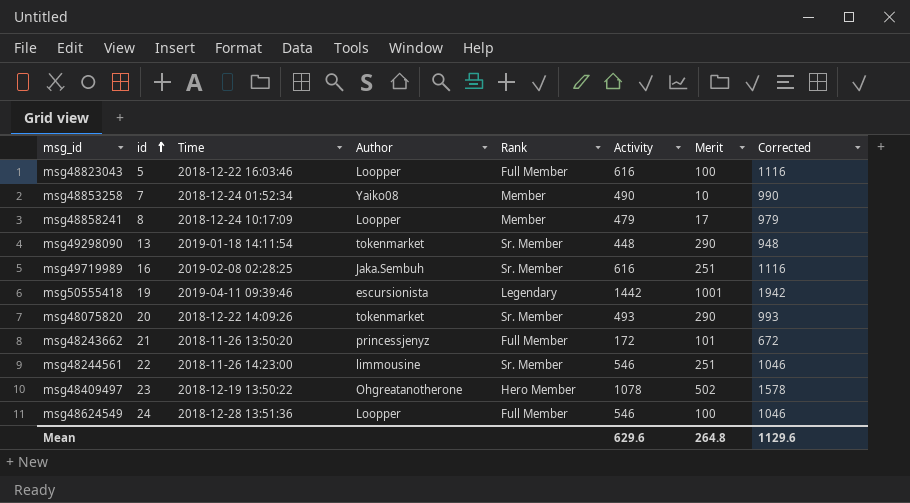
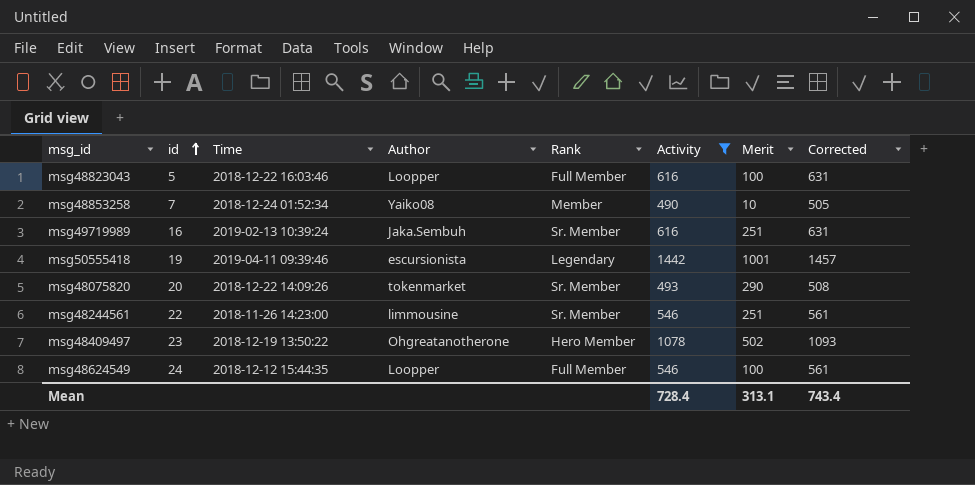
filter: none -> Activity >= 490
column Corrected | formula: [Activity] + 500 -> [Activity] + 15
msg49719989 | Time: 2019-02-08 02:28:25 -> 2019-02-13 10:39:24
msg48624549 | Time: 2018-12-28 13:51:36 -> 2018-12-12 15:44:35
Mean | Activity: 629.6 -> 728.4
Mean | Merit: 264.8 -> 313.1
Mean | Corrected: 1129.6 -> 743.4

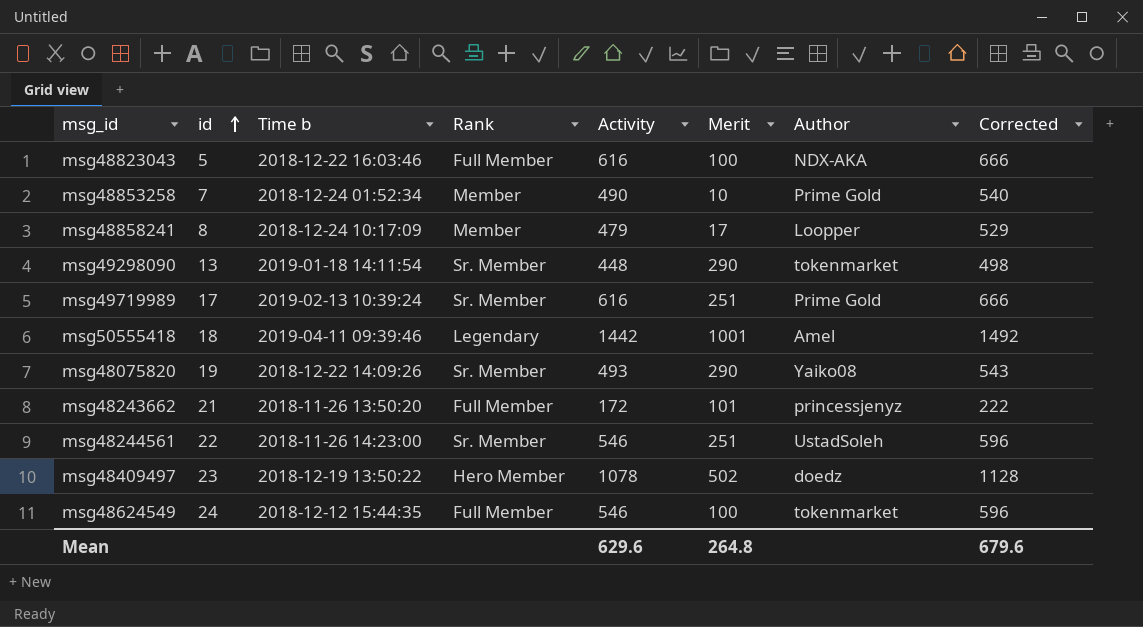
filter: Activity >= 490 -> none
column name: Time -> Time b
column Author | position: 4 -> 7
column Corrected | formula: [Activity] + 15 -> [Activity] + 50
msg48823043 | Author: Loopper -> NDX-AKA
msg48853258 | Author: Yaiko08 -> Prime Gold
msg49719989 | id: 16 -> 17
msg49719989 | Author: Jaka.Sembuh -> Prime Gold
msg50555418 | id: 19 -> 18
msg50555418 | Author: escursionista -> Amel
msg48075820 | id: 20 -> 19
msg48075820 | Author: tokenmarket -> Yaiko08
msg48244561 | Author: limmousine -> UstadSoleh
msg48409497 | Author: Ohgreatanotherone -> doedz
msg48624549 | Author: Loopper -> tokenmarket
Mean | Activity: 728.4 -> 629.6
Mean | Merit: 313.1 -> 264.8
Mean | Corrected: 743.4 -> 679.6

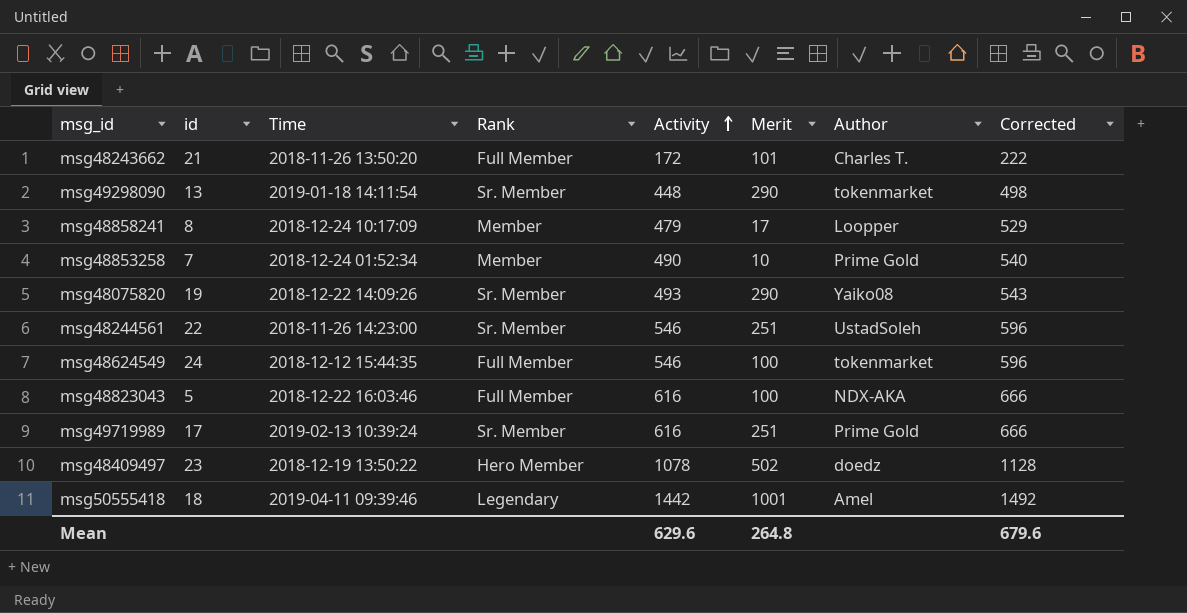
row order: id ascending -> Activity ascending
column name: Time b -> Time
msg48243662 | Author: princessjenyz -> Charles T.

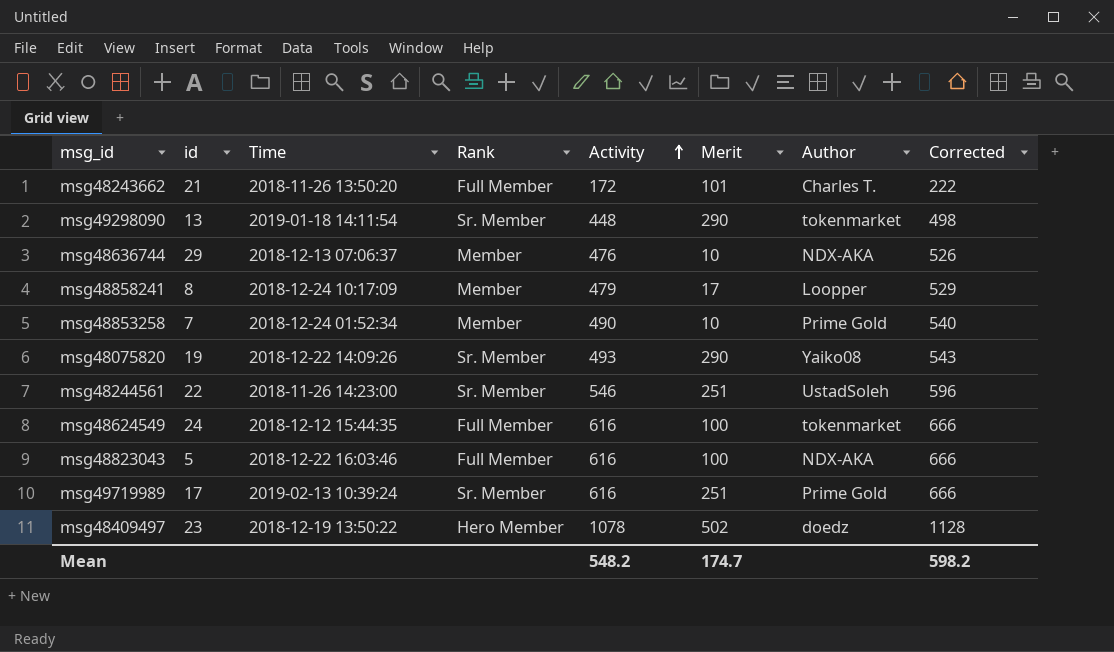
row msg50555418: 18 | 2019-04-11 09:39:46 | Legendary | 1442 | 1001 | Amel | 1492 -> none
row msg48636744: none -> 29 | 2018-12-13 07:06:37 | Member | 476 | 10 | NDX-AKA | 526
msg48624549 | Activity: 546 -> 616
msg48624549 | Corrected: 596 -> 666
Mean | Activity: 629.6 -> 548.2
Mean | Merit: 264.8 -> 174.7
Mean | Corrected: 679.6 -> 598.2

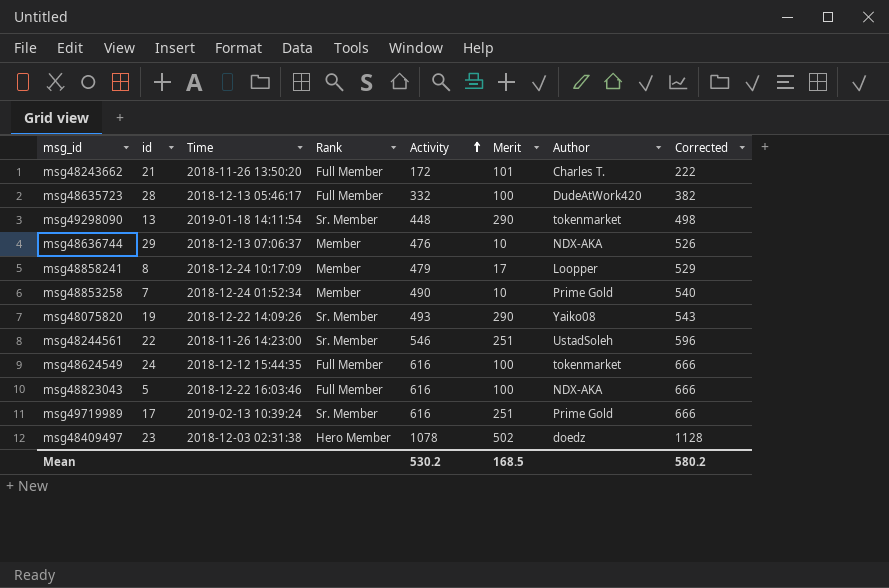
row msg48635723: none -> 28 | 2018-12-13 05:46:17 | Full Member | 332 | 100 | DudeAtWork420 | 382
msg48409497 | Time: 2018-12-19 13:50:22 -> 2018-12-03 02:31:38
Mean | Activity: 548.2 -> 530.2
Mean | Merit: 174.7 -> 168.5
Mean | Corrected: 598.2 -> 580.2

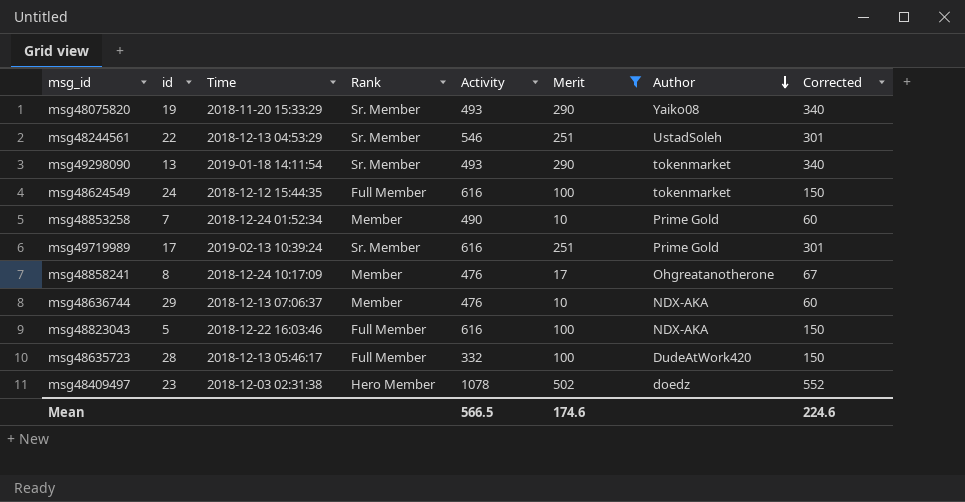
filter: none -> Merit != 101
row order: Activity ascending -> Author descending
column Corrected | formula: [Activity] + 50 -> [Merit] + 50
msg48075820 | Time: 2018-12-22 14:09:26 -> 2018-11-20 15:33:29
msg48244561 | Time: 2018-11-26 14:23:00 -> 2018-12-13 04:53:29
msg49298090 | Activity: 448 -> 493
msg48858241 | Activity: 479 -> 476
msg48858241 | Author: Loopper -> Ohgreatanotherone
Mean | Activity: 530.2 -> 566.5
Mean | Merit: 168.5 -> 174.6
Mean | Corrected: 580.2 -> 224.6

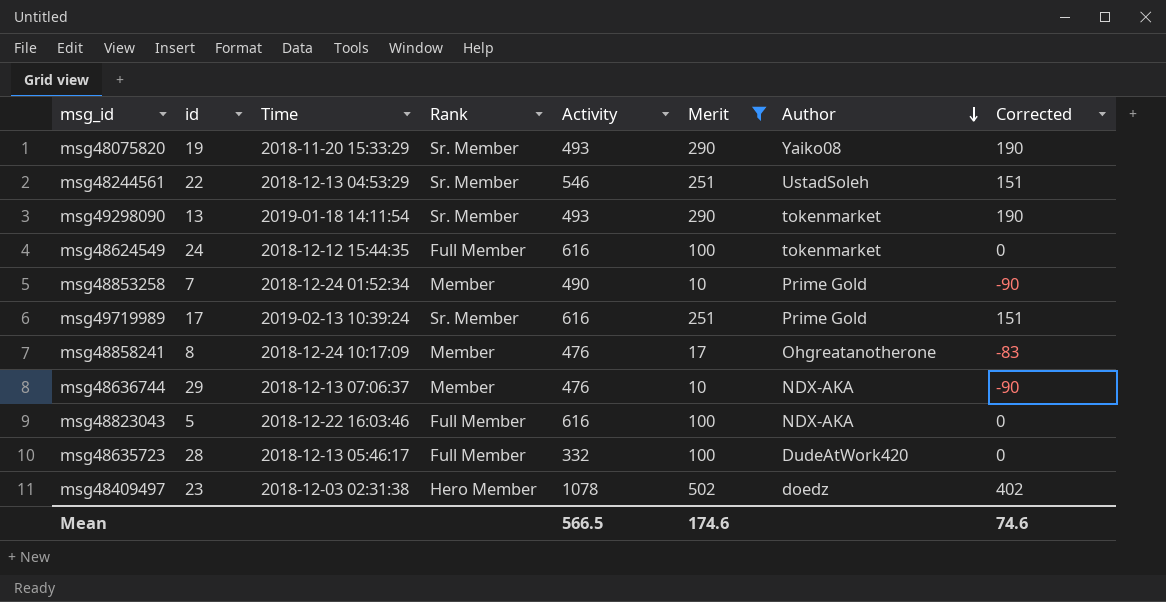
column Corrected | formula: [Merit] + 50 -> [Merit] - 100
Mean | Corrected: 224.6 -> 74.6

